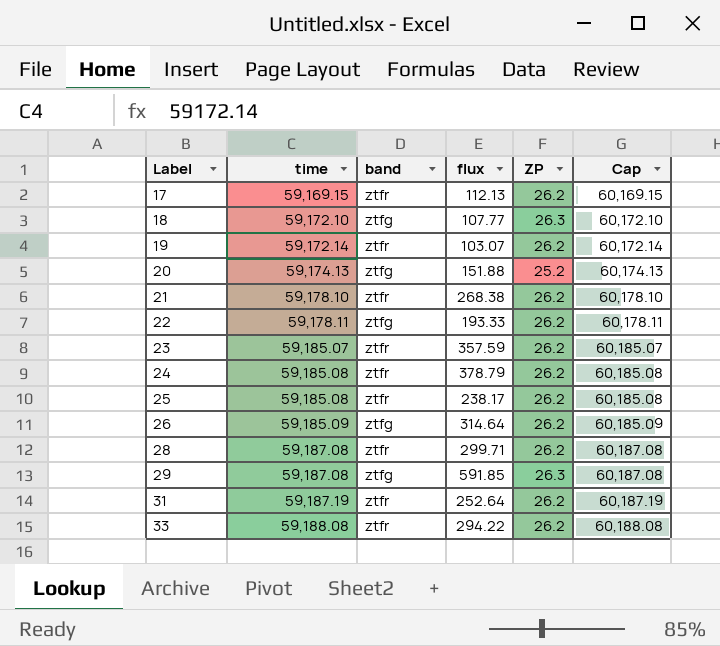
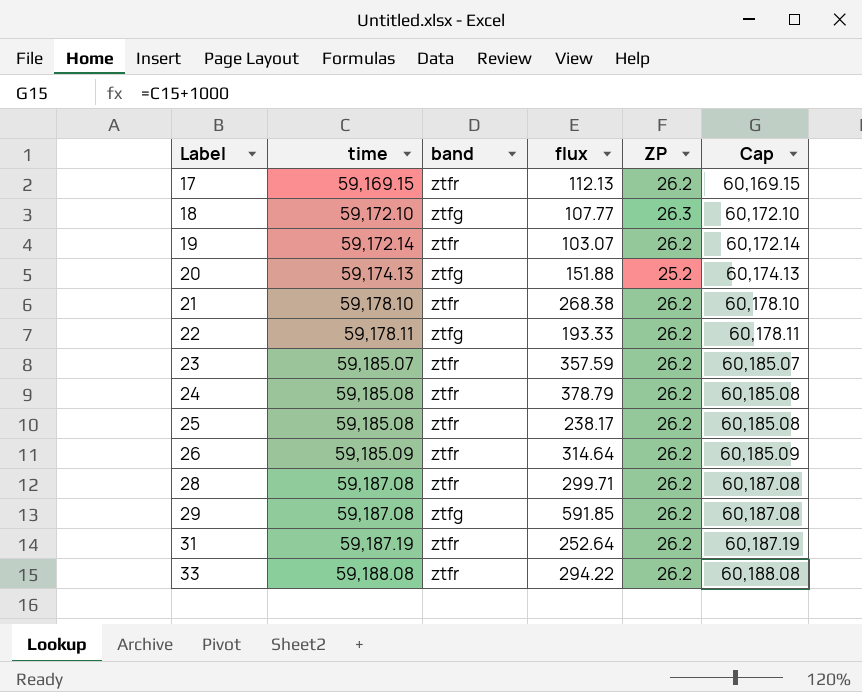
26 | band: ztfg -> ztfr
29 | ZP: 26.3 -> 26.2

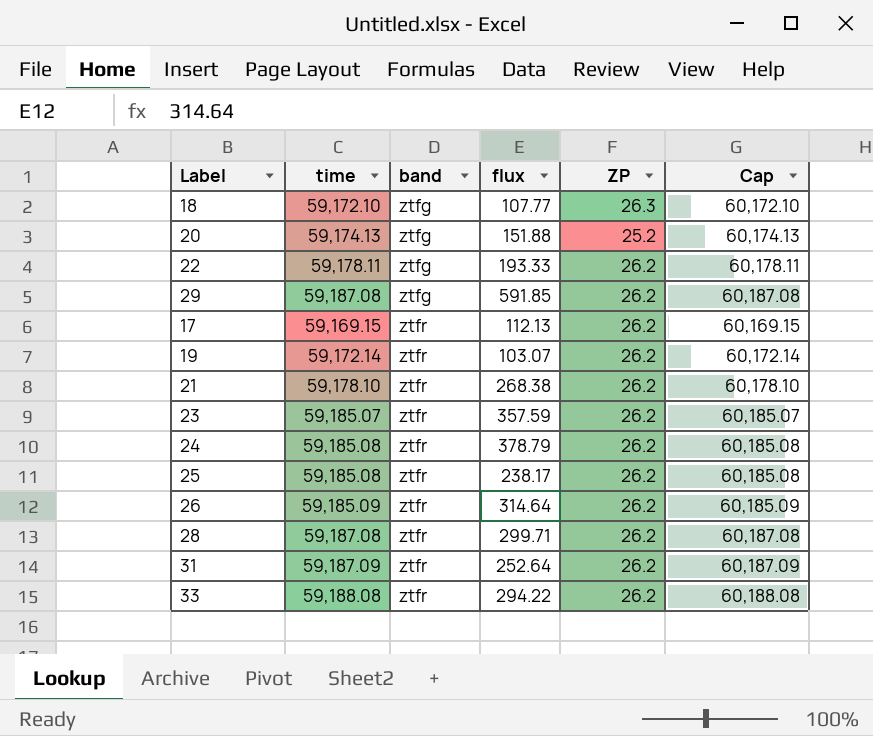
row order: Label ascending -> band ascending
31 | time: 59,187.19 -> 59,187.09
31 | Cap: 60,187.19 -> 60,187.09

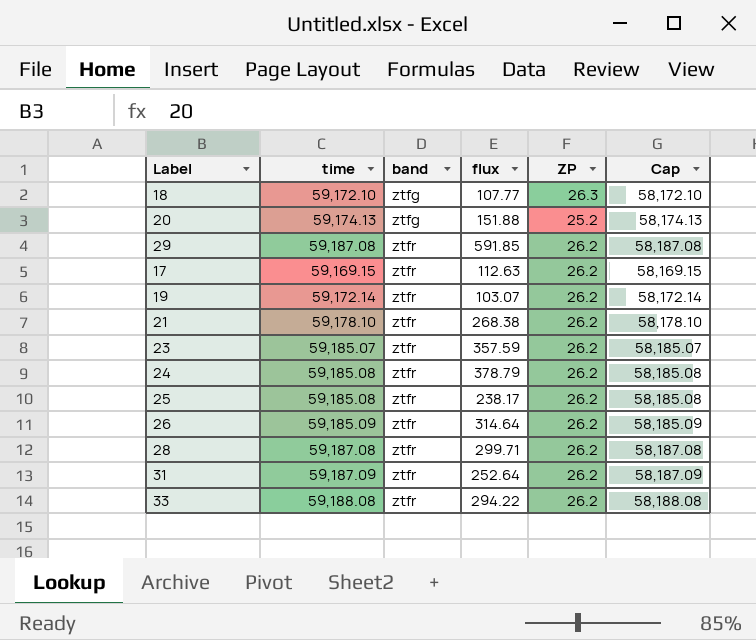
column Cap | formula: [time] + 1000 -> [time] - 1000
row 22: 59,178.11 | ztfg | 193.33 | 26.2 | 60,178.11 -> none
29 | band: ztfg -> ztfr
17 | flux: 112.13 -> 112.63

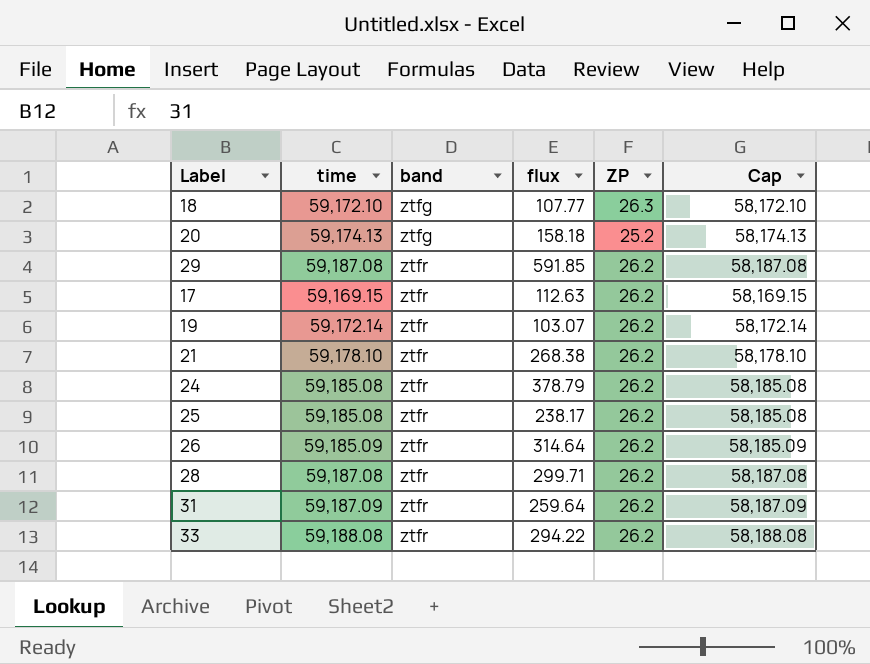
row 23: 59,185.07 | ztfr | 357.59 | 26.2 | 58,185.07 -> none
20 | flux: 151.88 -> 158.18
31 | flux: 252.64 -> 259.64

